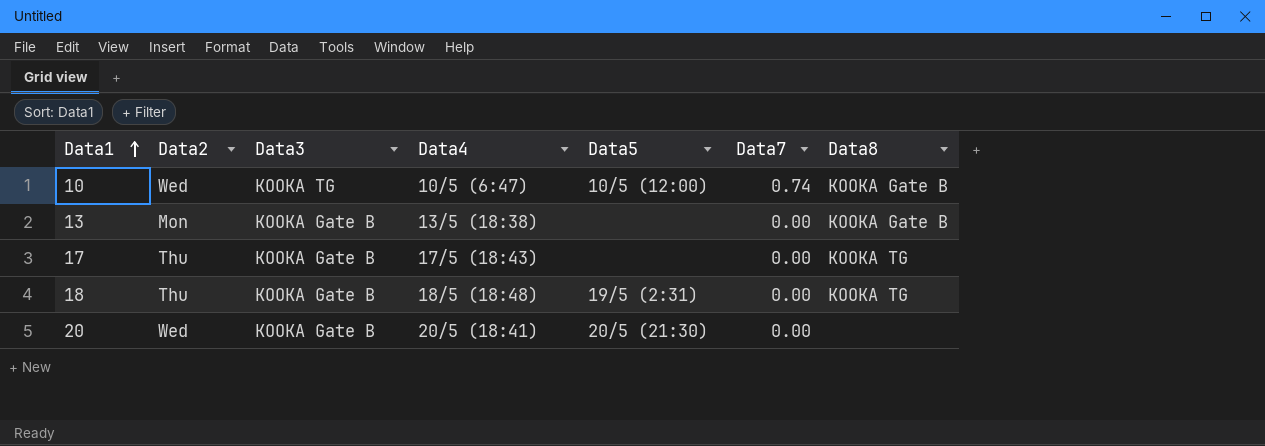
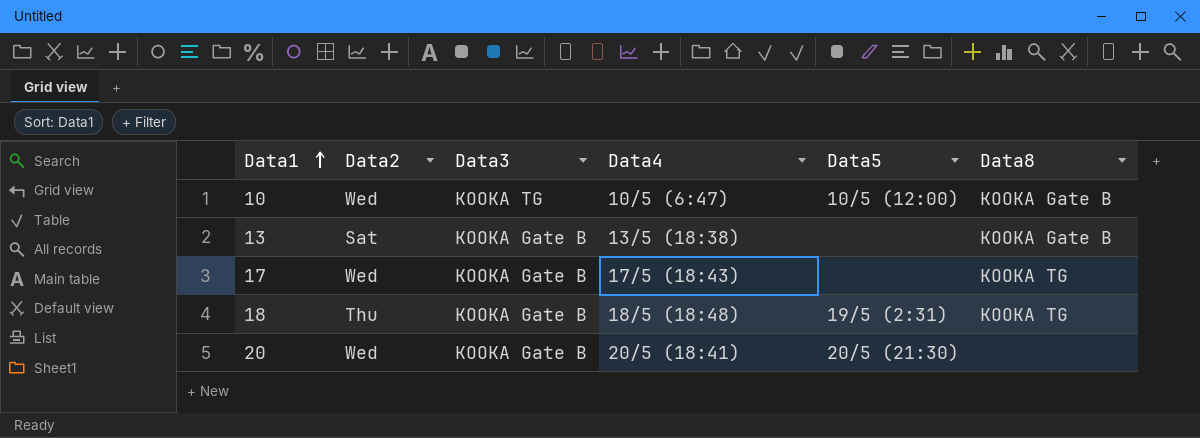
column Data7 | position: 6 -> none
13 | Data2: Mon -> Sat
17 | Data2: Thu -> Wed

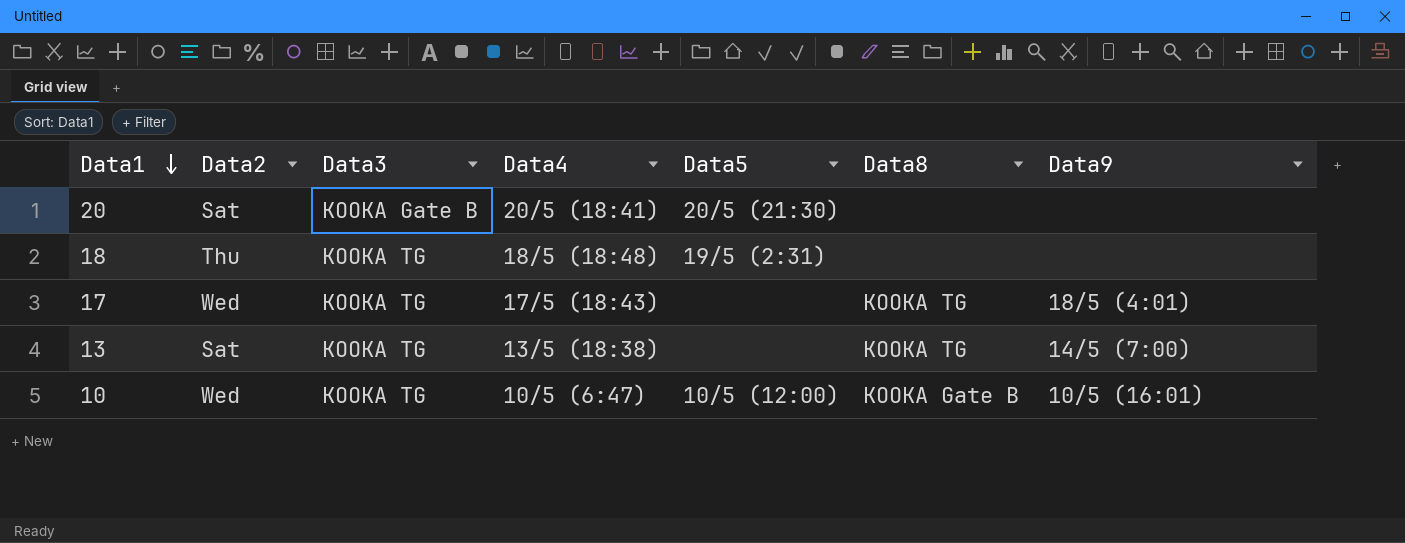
row order: Data1 ascending -> Data1 descending
column Data9 | position: none -> 7
20 | Data2: Wed -> Sat
18 | Data3: KOOKA Gate B -> KOOKA TG
18 | Data8: KOOKA TG -> none
17 | Data3: KOOKA Gate B -> KOOKA TG
13 | Data3: KOOKA Gate B -> KOOKA TG
13 | Data8: KOOKA Gate B -> KOOKA TG

